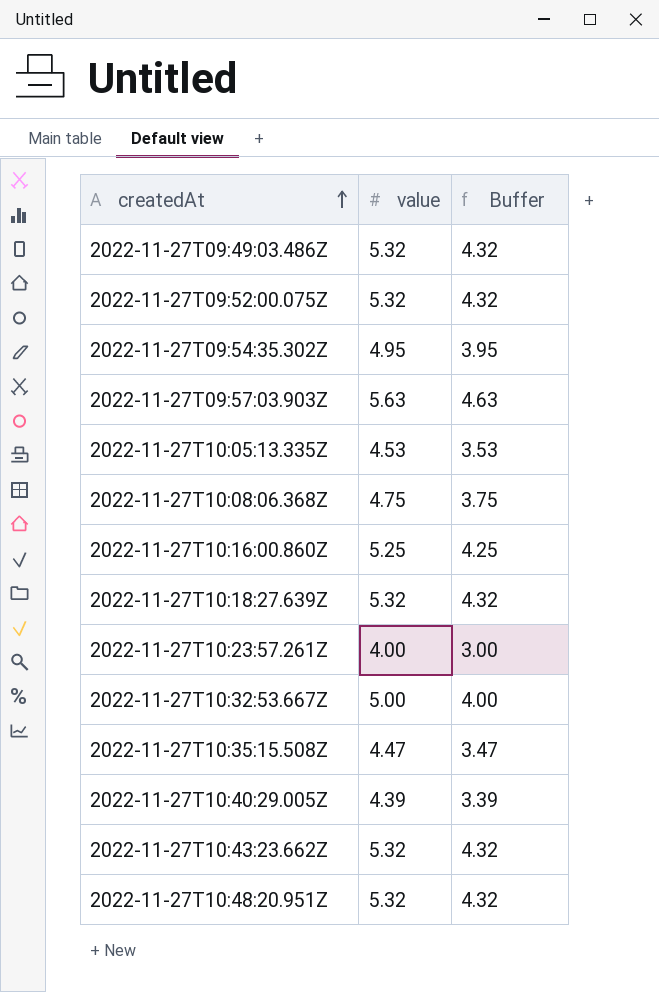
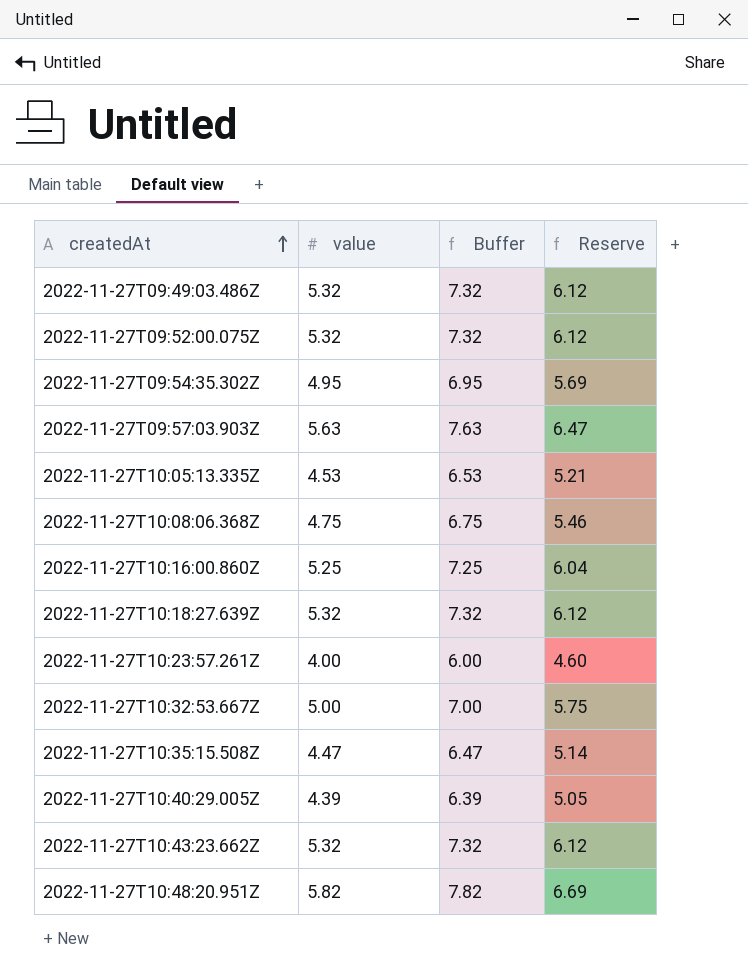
column Buffer | formula: [value] - 1 -> [value] + 2
column Reserve | formula: none -> [value] * 1.15
2022-11-27T10:48:20.951Z | value: 5.32 -> 5.82

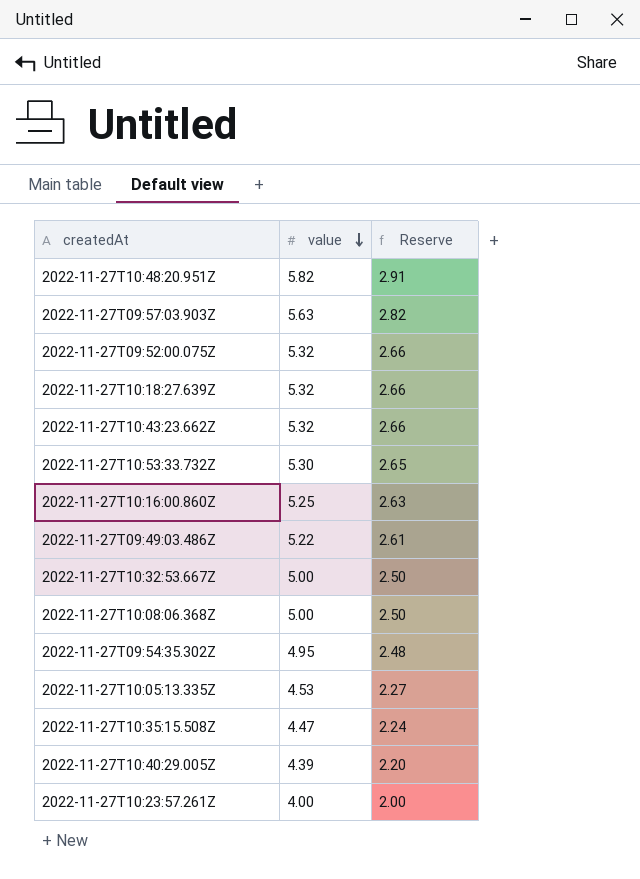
row order: createdAt ascending -> value descending
column Buffer | formula: [value] + 2 -> none
column Reserve | formula: [value] * 1.15 -> [value] * 0.5
row 2022-11-27T10:53:33.732Z: none -> 5.30 | 2.65
2022-11-27T09:49:03.486Z | value: 5.32 -> 5.22
2022-11-27T10:08:06.368Z | value: 4.75 -> 5.00

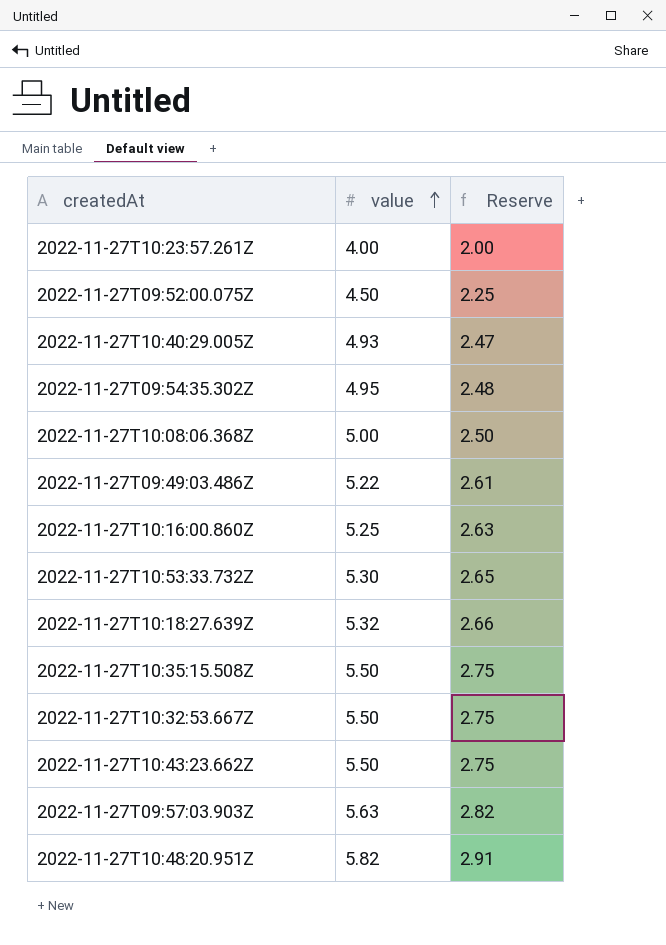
row order: value descending -> value ascending
row 2022-11-27T10:05:13.335Z: 4.53 | 2.27 -> none
2022-11-27T09:52:00.075Z | value: 5.32 -> 4.50
2022-11-27T09:52:00.075Z | Reserve: 2.66 -> 2.25
2022-11-27T10:40:29.005Z | value: 4.39 -> 4.93
2022-11-27T10:40:29.005Z | Reserve: 2.20 -> 2.47
2022-11-27T10:35:15.508Z | value: 4.47 -> 5.50
2022-11-27T10:35:15.508Z | Reserve: 2.24 -> 2.75
2022-11-27T10:32:53.667Z | value: 5.00 -> 5.50
2022-11-27T10:32:53.667Z | Reserve: 2.50 -> 2.75
2022-11-27T10:43:23.662Z | value: 5.32 -> 5.50
2022-11-27T10:43:23.662Z | Reserve: 2.66 -> 2.75

